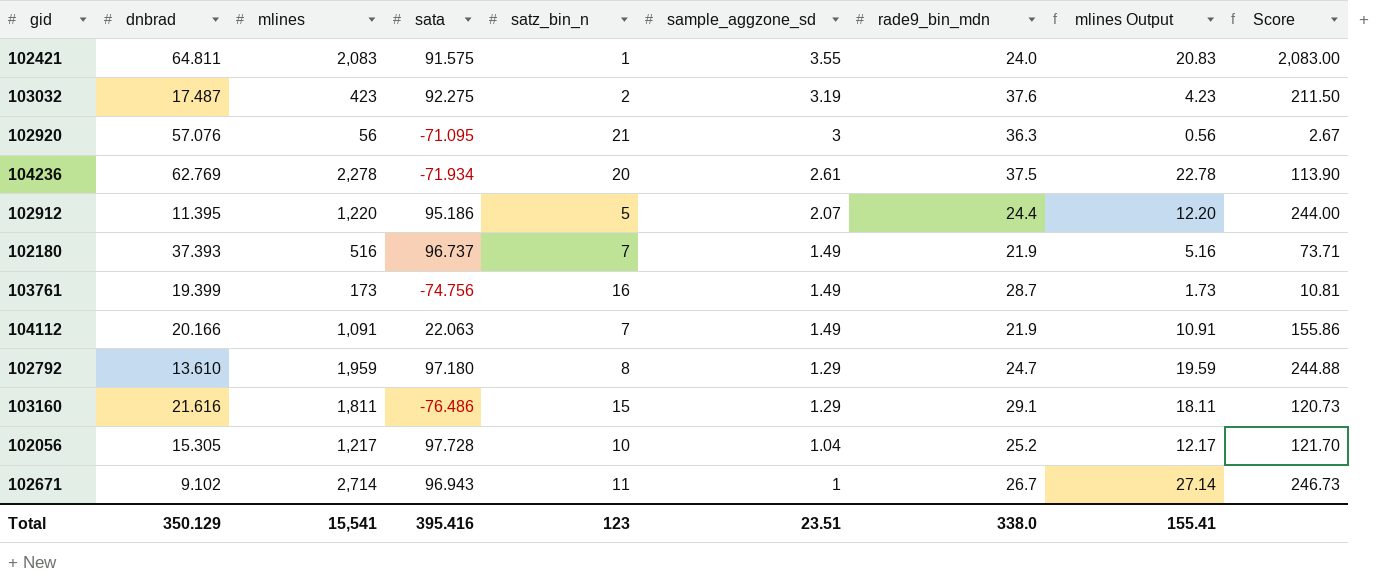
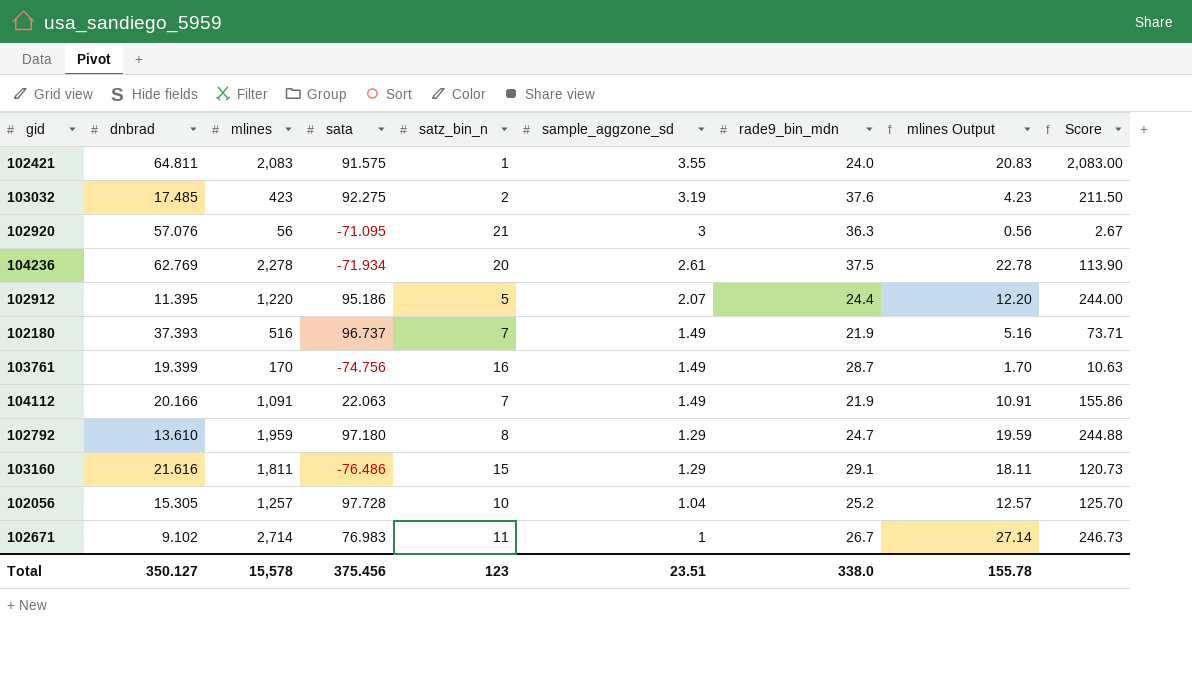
103032 | dnbrad: 17.487 -> 17.485
103761 | mlines: 173 -> 170
103761 | mlines Output: 1.73 -> 1.70
103761 | Score: 10.81 -> 10.63
102056 | mlines: 1,217 -> 1,257
102056 | mlines Output: 12.17 -> 12.57
102056 | Score: 121.70 -> 125.70
102671 | sata: 96.943 -> 76.983
Total | dnbrad: 350.129 -> 350.127
Total | mlines: 15,541 -> 15,578
Total | sata: 395.416 -> 375.456
Total | mlines Output: 155.41 -> 155.78

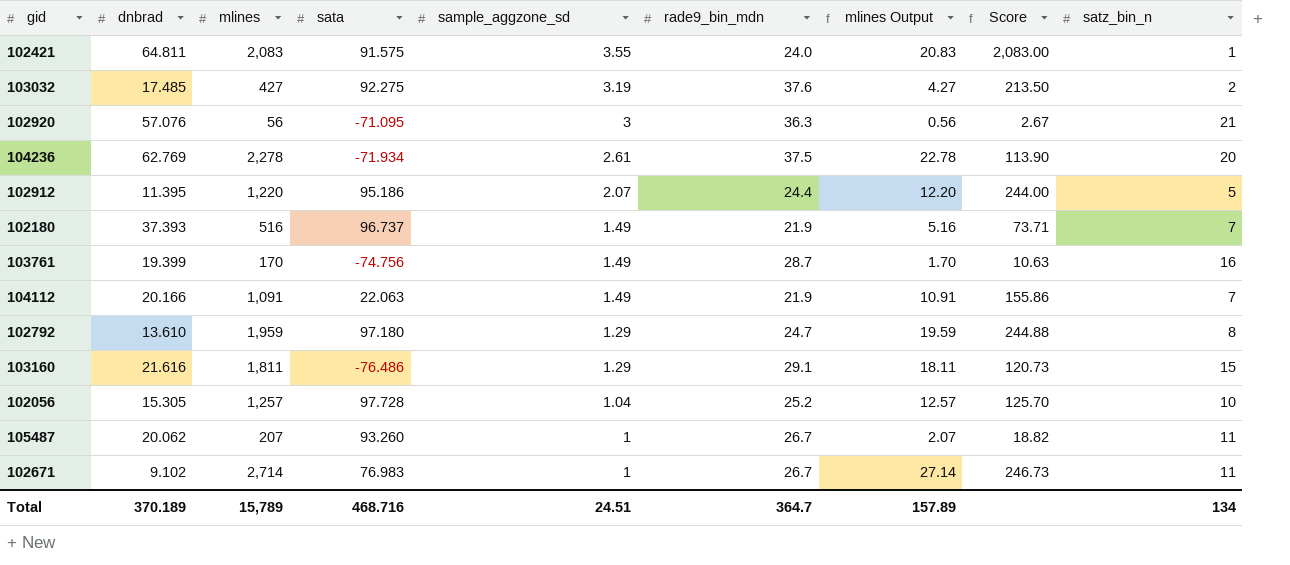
column satz_bin_n | position: 5 -> 9
103032 | mlines: 423 -> 427
103032 | mlines Output: 4.23 -> 4.27
103032 | Score: 211.50 -> 213.50
row 105487: none -> 20.062 | 207 | 93.260 | 1 | 26.7 | 2.07 | 18.82 | 11
Total | dnbrad: 350.127 -> 370.189
Total | mlines: 15,578 -> 15,789
Total | sata: 375.456 -> 468.716
Total | sample_aggzone_sd: 23.51 -> 24.51
Total | rade9_bin_mdn: 338.0 -> 364.7
Total | mlines Output: 155.78 -> 157.89
Total | satz_bin_n: 123 -> 134

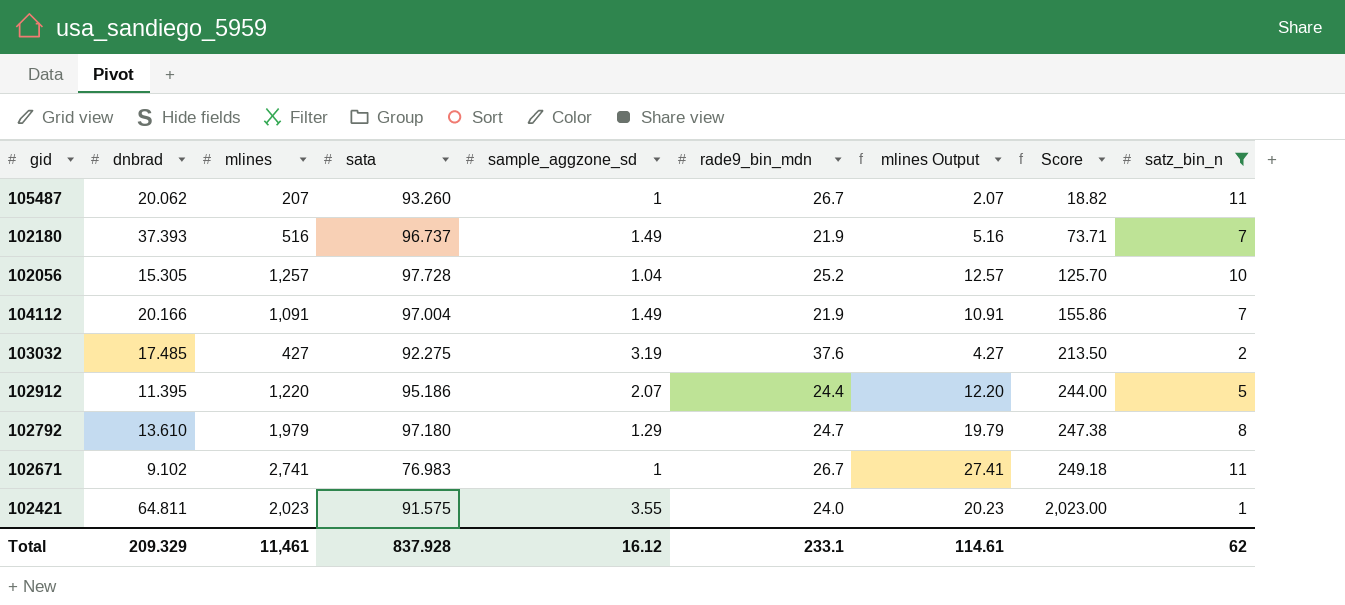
filter: none -> satz_bin_n <= 11
row order: sample_aggzone_sd descending -> Score ascending
104112 | sata: 22.063 -> 97.004
102792 | mlines: 1,959 -> 1,979
102792 | mlines Output: 19.59 -> 19.79
102792 | Score: 244.88 -> 247.38
102671 | mlines: 2,714 -> 2,741
102671 | mlines Output: 27.14 -> 27.41
102671 | Score: 246.73 -> 249.18
102421 | mlines: 2,083 -> 2,023
102421 | mlines Output: 20.83 -> 20.23
102421 | Score: 2,083.00 -> 2,023.00
Total | dnbrad: 370.189 -> 209.329
Total | mlines: 15,789 -> 11,461
Total | sata: 468.716 -> 837.928
Total | sample_aggzone_sd: 24.51 -> 16.12
Total | rade9_bin_mdn: 364.7 -> 233.1
Total | mlines Output: 157.89 -> 114.61
Total | satz_bin_n: 134 -> 62

